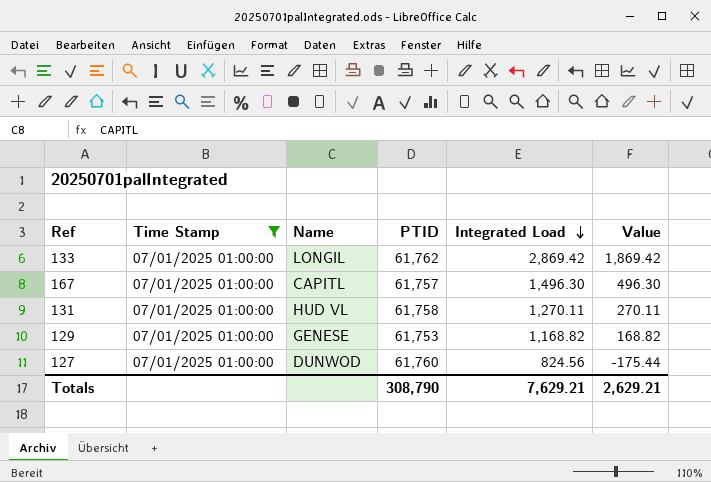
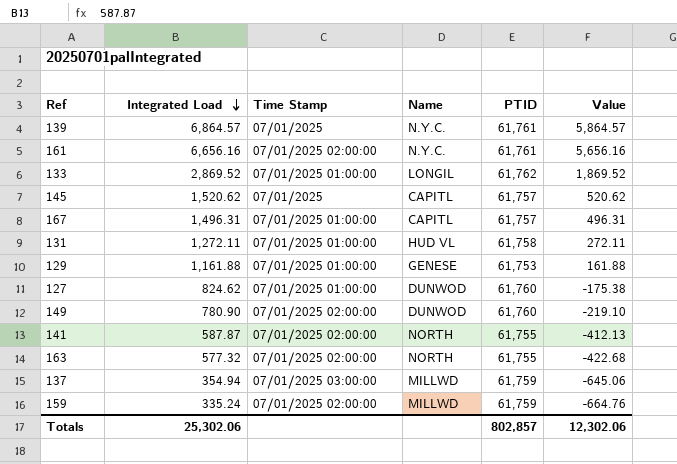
filter: Time Stamp = 07/01/2025 01:00:00 -> none
column Integrated Load | position: 5 -> 2
133 | Integrated Load: 2,869.42 -> 2,869.52
133 | Value: 1,869.42 -> 1,869.52
167 | Integrated Load: 1,496.30 -> 1,496.31
167 | Value: 496.30 -> 496.31
131 | Integrated Load: 1,270.11 -> 1,272.11
131 | Value: 270.11 -> 272.11
129 | Integrated Load: 1,168.82 -> 1,161.88
129 | Value: 168.82 -> 161.88
127 | Integrated Load: 824.56 -> 824.62
127 | Value: -175.44 -> -175.38
Totals | Integrated Load: 7,629.21 -> 25,302.06
Totals | PTID: 308,790 -> 802,857
Totals | Value: 2,629.21 -> 12,302.06

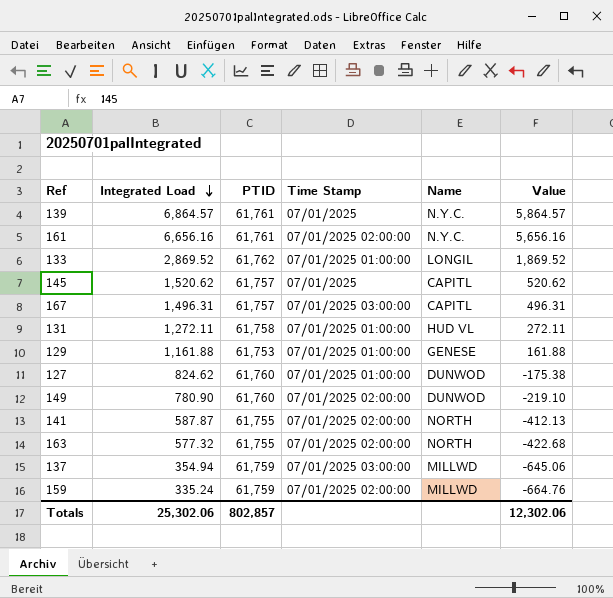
column PTID | position: 5 -> 3
167 | Time Stamp: 07/01/2025 01:00:00 -> 07/01/2025 03:00:00

